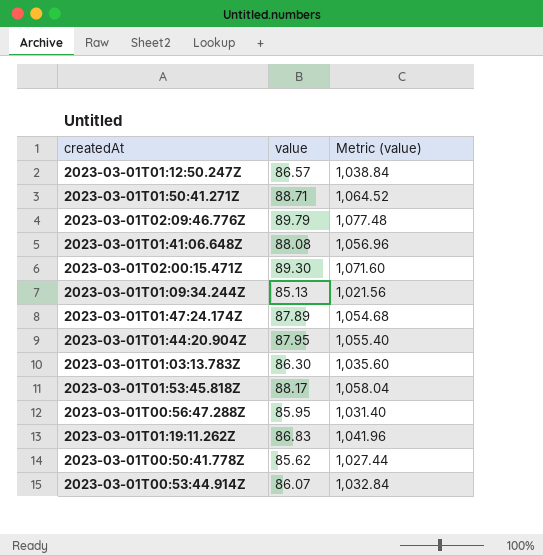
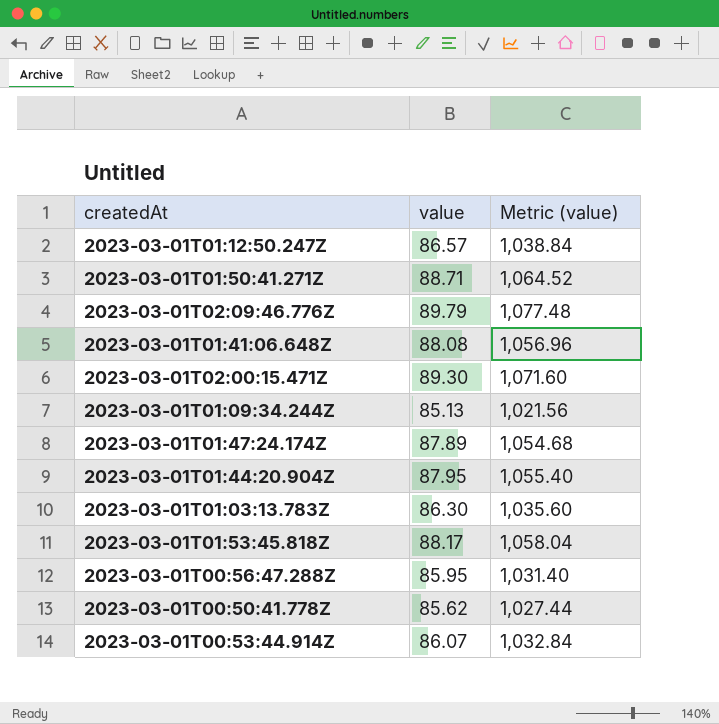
row 2023-03-01T01:19:11.262Z: 86.83 | 1,041.96 -> none

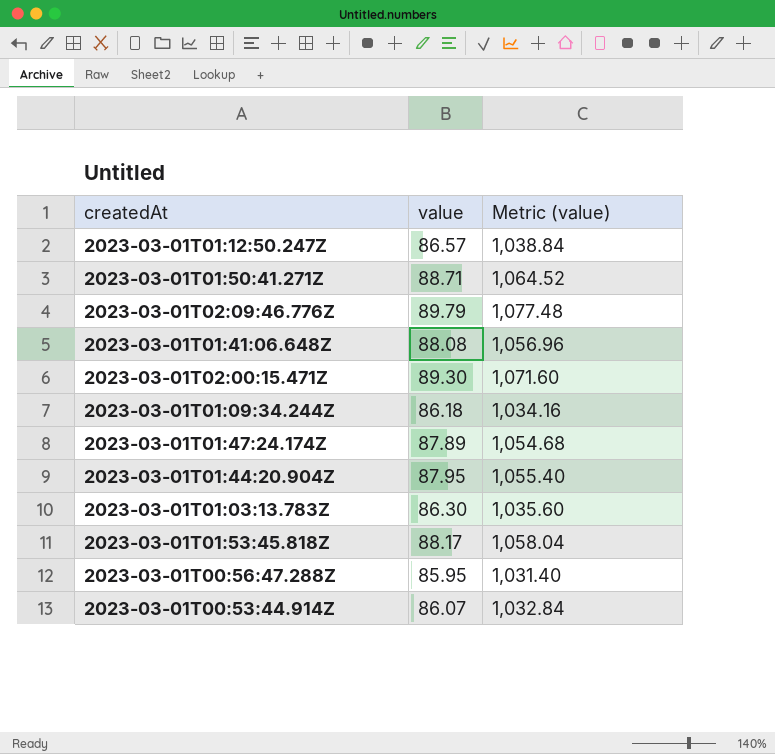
row 2023-03-01T00:50:41.778Z: 85.62 | 1,027.44 -> none
2023-03-01T01:09:34.244Z | value: 85.13 -> 86.18
2023-03-01T01:09:34.244Z | Metric (value): 1,021.56 -> 1,034.16

